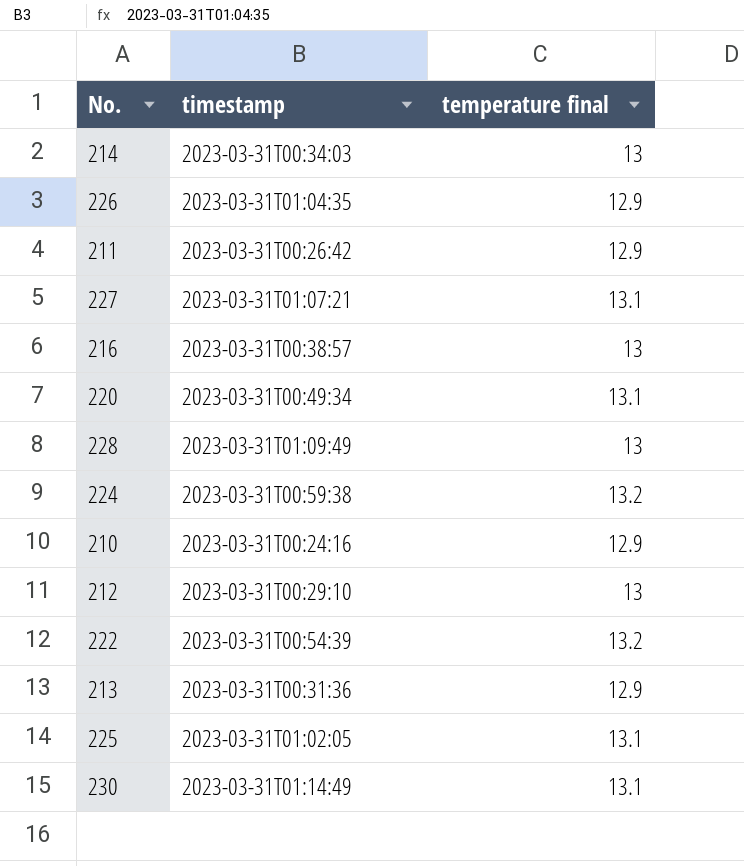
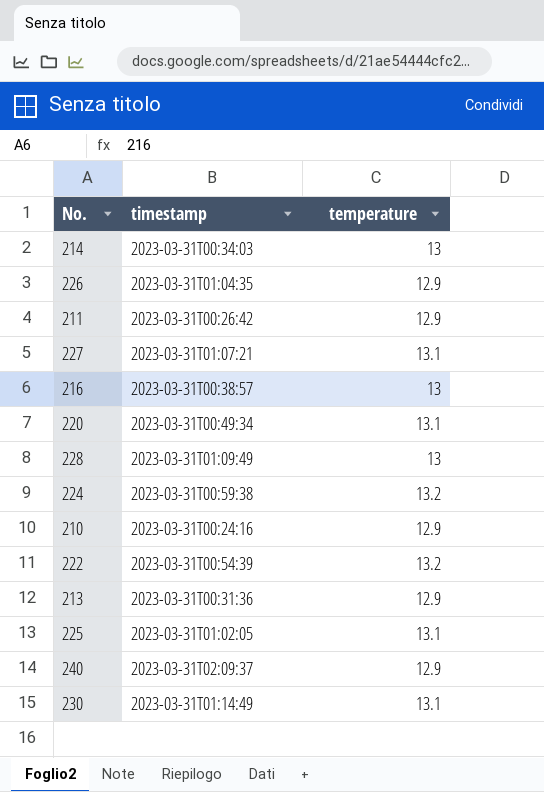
column name: temperature final -> temperature
row 212: 2023-03-31T00:29:10 | 13 -> none
row 240: none -> 2023-03-31T02:09:37 | 12.9

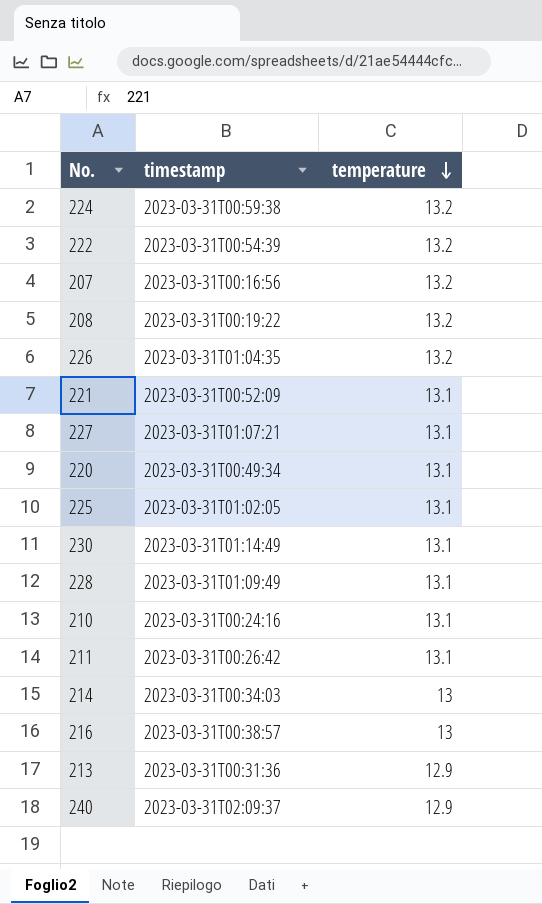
row order: none -> temperature descending
row 207: none -> 2023-03-31T00:16:56 | 13.2
row 208: none -> 2023-03-31T00:19:22 | 13.2
226 | temperature: 12.9 -> 13.2
row 221: none -> 2023-03-31T00:52:09 | 13.1
228 | temperature: 13 -> 13.1
210 | temperature: 12.9 -> 13.1
211 | temperature: 12.9 -> 13.1

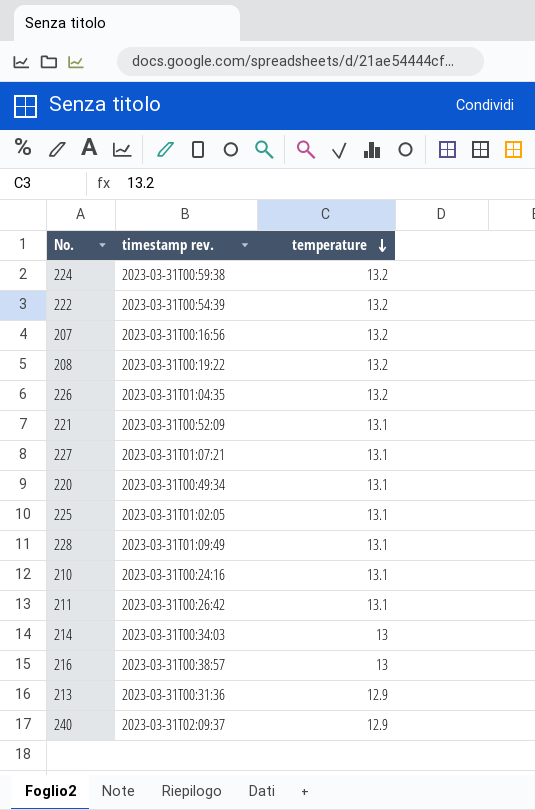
column name: timestamp -> timestamp rev.
row 230: 2023-03-31T01:14:49 | 13.1 -> none

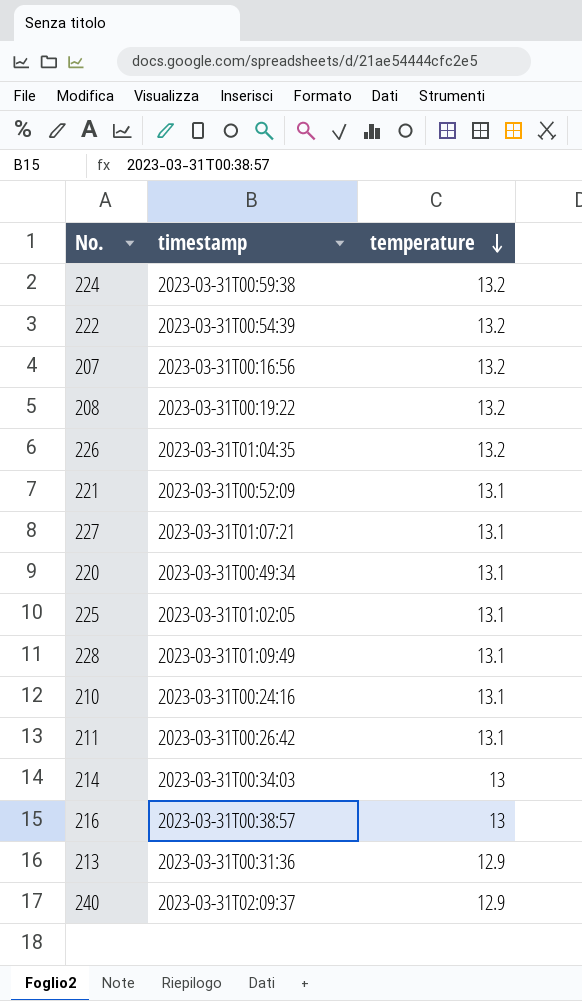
column name: timestamp rev. -> timestamp

